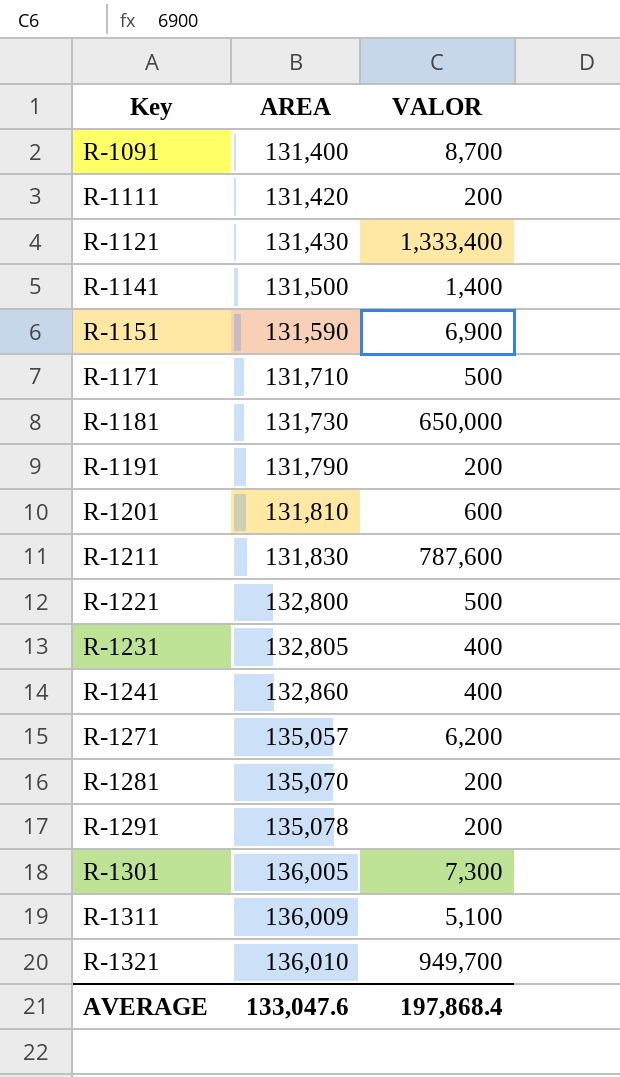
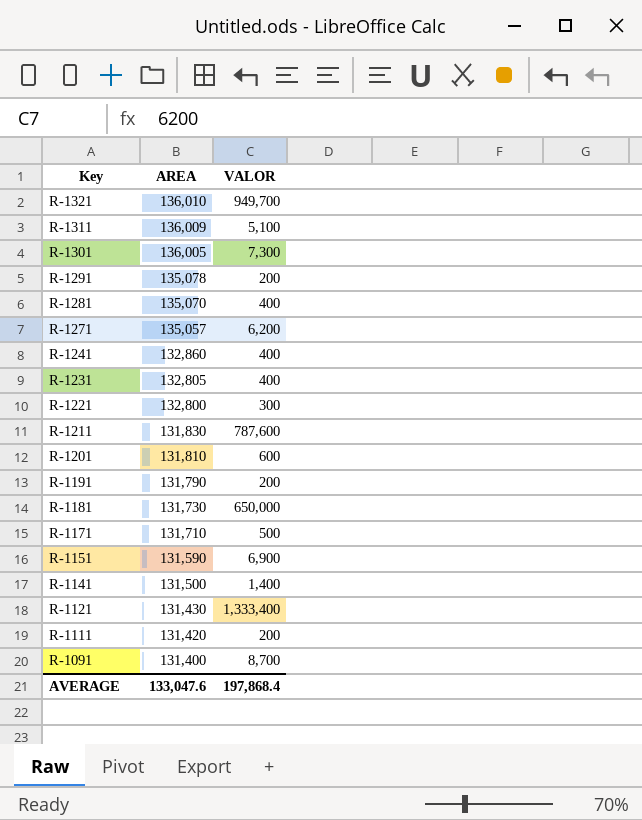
row order: Key ascending -> Key descending
R-1281 | VALOR: 200 -> 400
R-1221 | VALOR: 500 -> 300

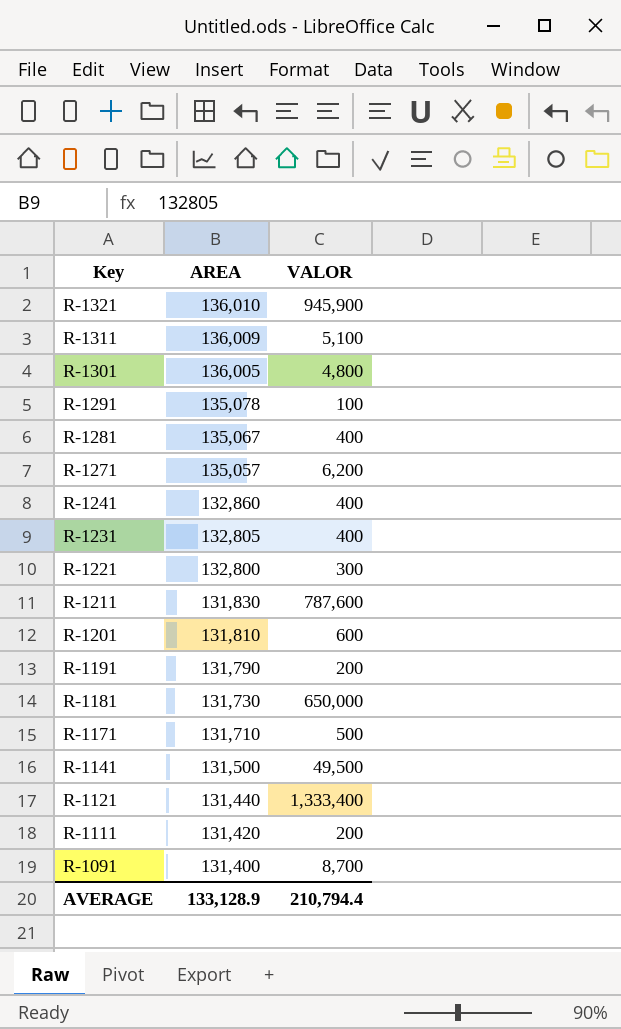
row R-1151: 131,590 | 6,900 -> none
R-1321 | VALOR: 949,700 -> 945,900
R-1301 | VALOR: 7,300 -> 4,800
R-1291 | VALOR: 200 -> 100
R-1281 | AREA: 135,070 -> 135,067
R-1141 | VALOR: 1,400 -> 49,500
R-1121 | AREA: 131,430 -> 131,440
AVERAGE | AREA: 133,047.6 -> 133,128.9
AVERAGE | VALOR: 197,868.4 -> 210,794.4

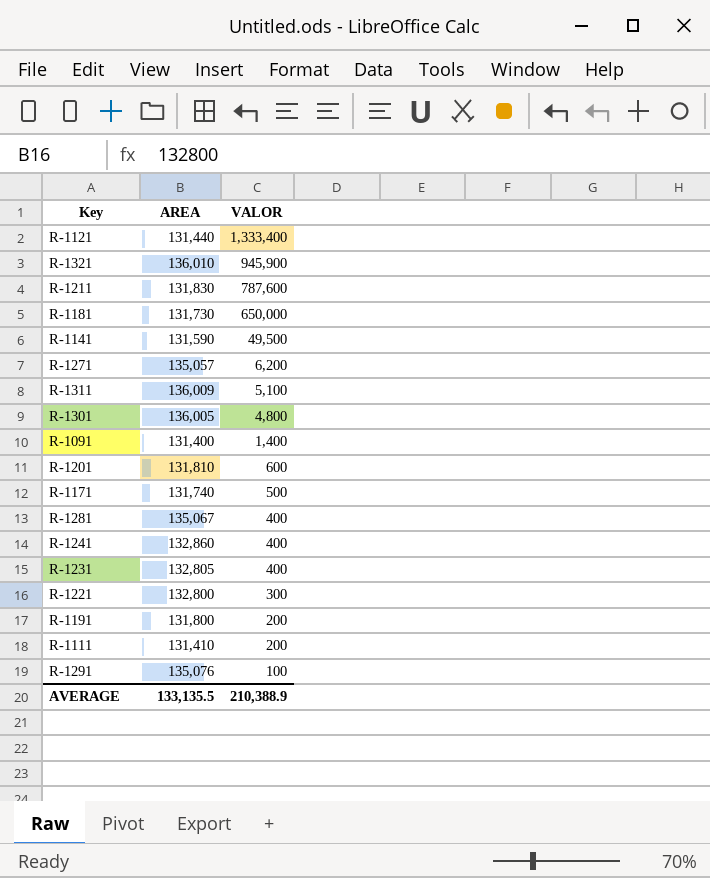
row order: Key descending -> VALOR descending
R-1141 | AREA: 131,500 -> 131,590
R-1091 | VALOR: 8,700 -> 1,400
R-1171 | AREA: 131,710 -> 131,740
R-1191 | AREA: 131,790 -> 131,800
R-1111 | AREA: 131,420 -> 131,410
R-1291 | AREA: 135,078 -> 135,076
AVERAGE | AREA: 133,128.9 -> 133,135.5
AVERAGE | VALOR: 210,794.4 -> 210,388.9

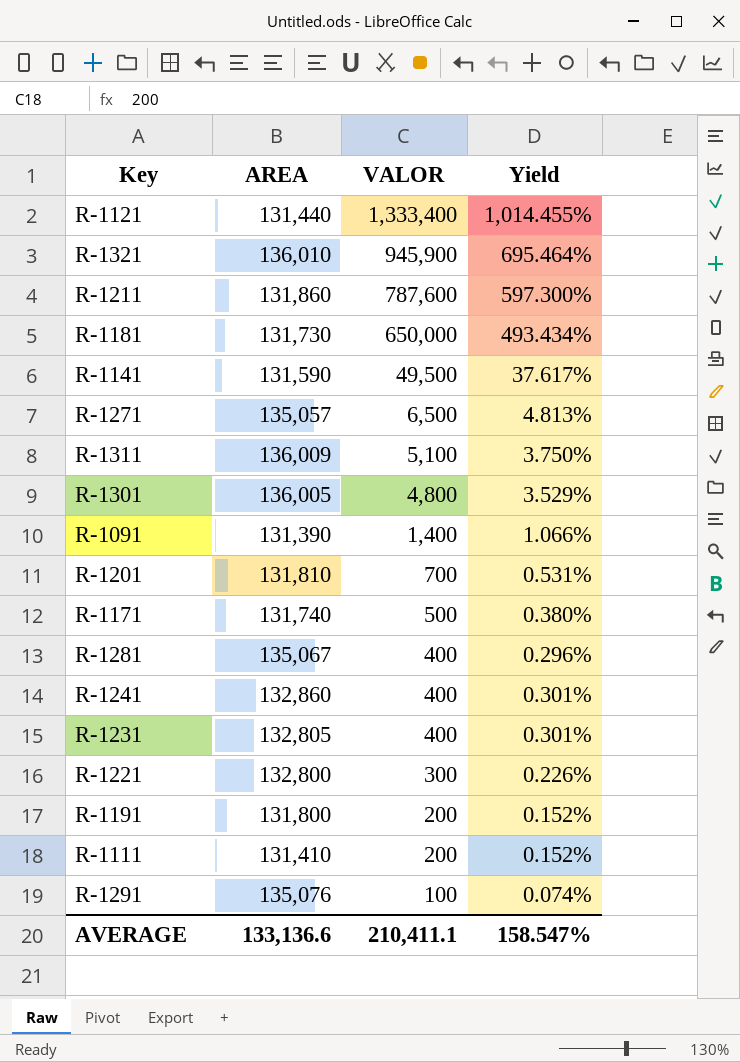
column Yield | formula: none -> [VALOR] / [AREA]
R-1211 | AREA: 131,830 -> 131,860
R-1271 | VALOR: 6,200 -> 6,500
R-1091 | AREA: 131,400 -> 131,390
R-1201 | VALOR: 600 -> 700
AVERAGE | AREA: 133,135.5 -> 133,136.6
AVERAGE | VALOR: 210,388.9 -> 210,411.1

